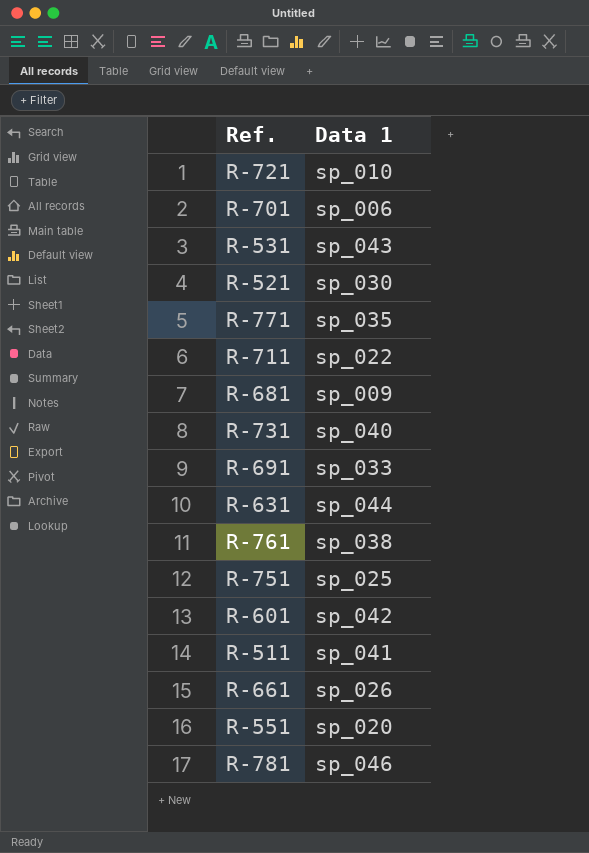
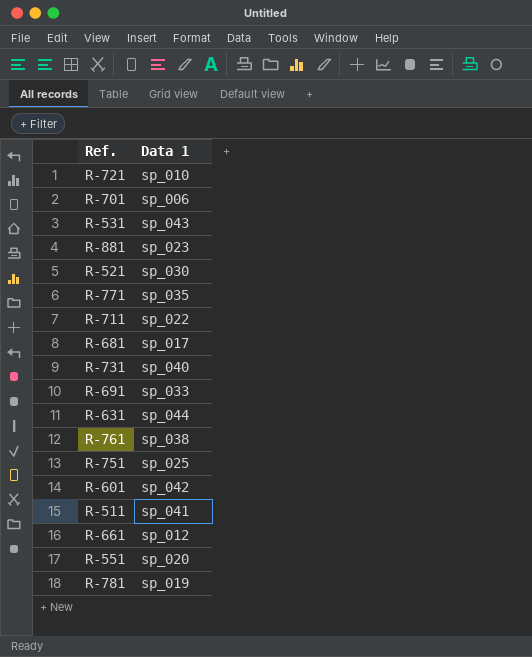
row R-881: none -> sp_023
R-681 | Data 1: sp_009 -> sp_017
R-661 | Data 1: sp_026 -> sp_012
R-781 | Data 1: sp_046 -> sp_019

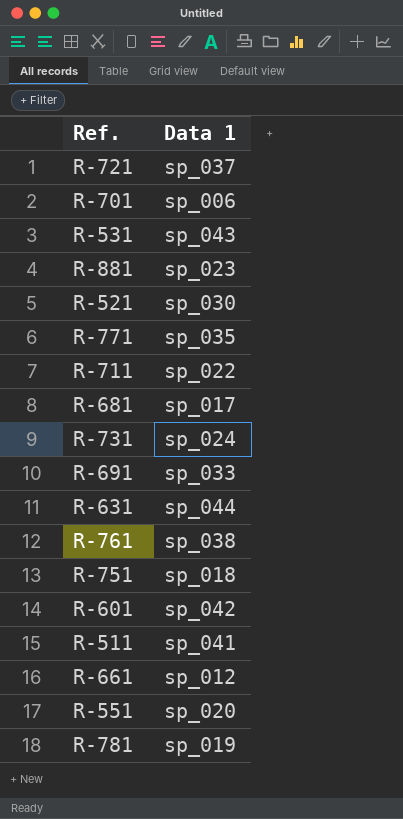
R-721 | Data 1: sp_010 -> sp_037
R-731 | Data 1: sp_040 -> sp_024
R-751 | Data 1: sp_025 -> sp_018

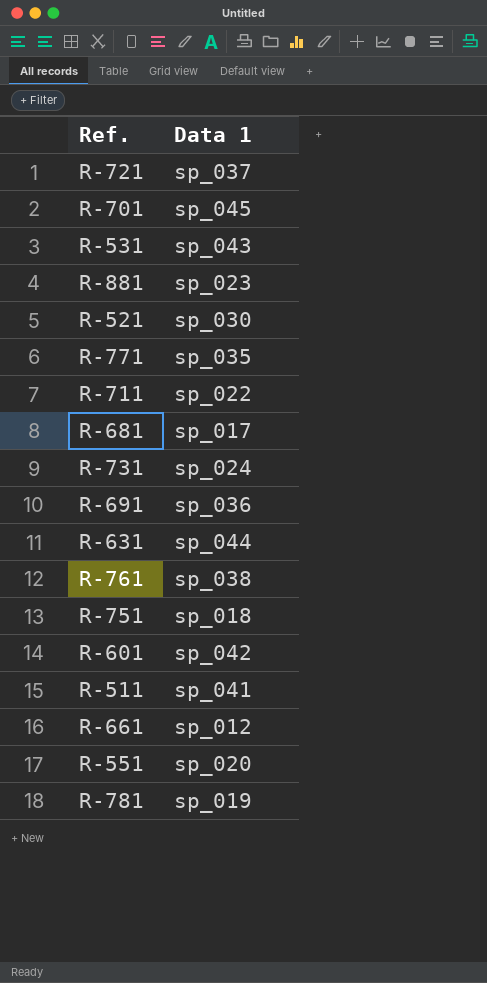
R-701 | Data 1: sp_006 -> sp_045
R-691 | Data 1: sp_033 -> sp_036

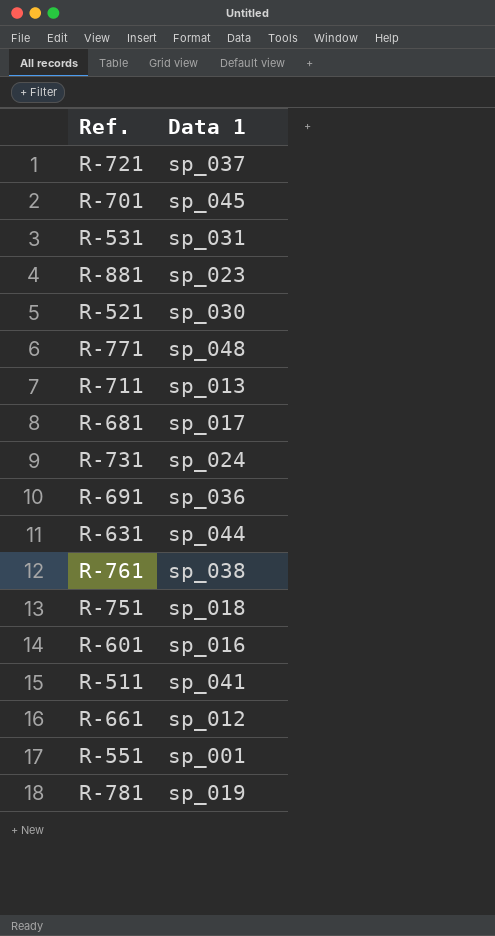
R-531 | Data 1: sp_043 -> sp_031
R-771 | Data 1: sp_035 -> sp_048
R-711 | Data 1: sp_022 -> sp_013
R-601 | Data 1: sp_042 -> sp_016
R-551 | Data 1: sp_020 -> sp_001

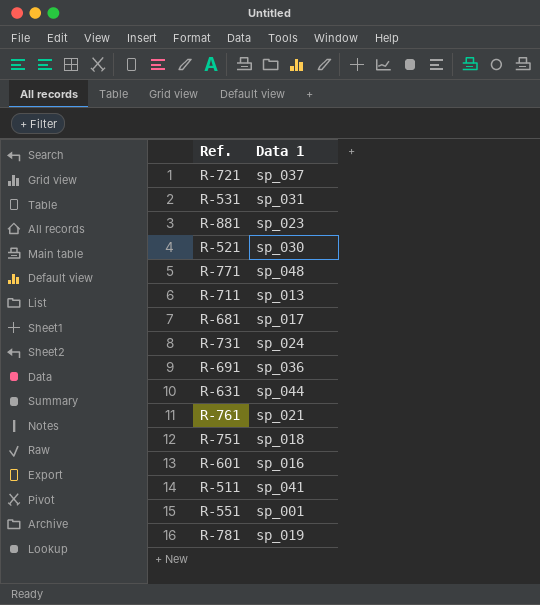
row R-701: sp_045 -> none
row R-661: sp_012 -> none
R-761 | Data 1: sp_038 -> sp_021

